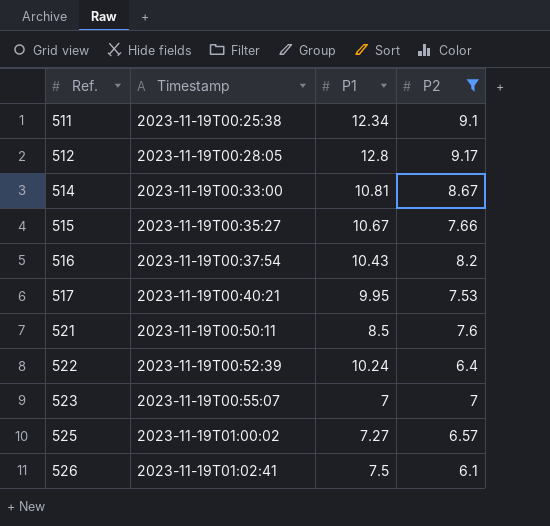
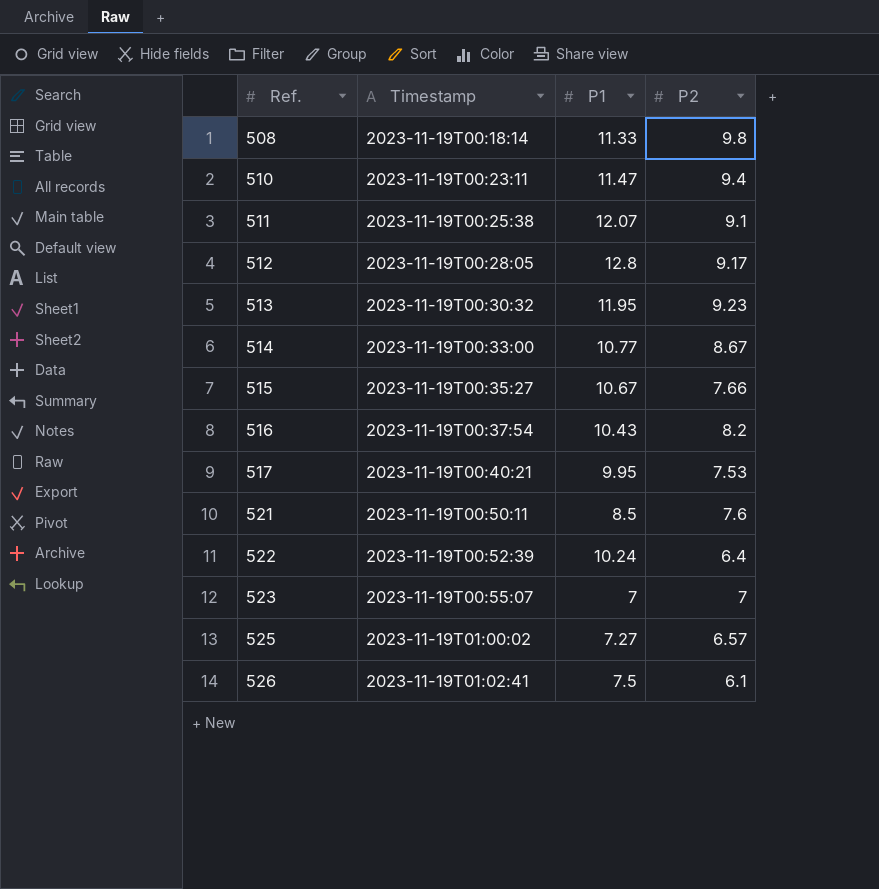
filter: P2 <= 9.17 -> none
511 | P1: 12.34 -> 12.07
514 | P1: 10.81 -> 10.77

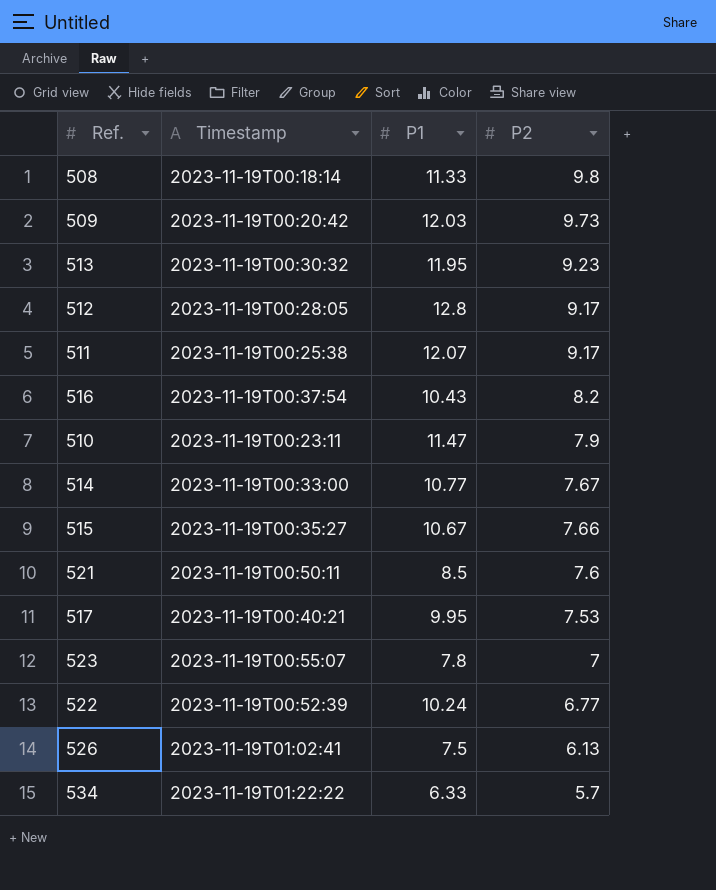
row order: Ref. ascending -> P2 descending
row 525: 2023-11-19T01:00:02 | 7.27 | 6.57 -> none
row 509: none -> 2023-11-19T00:20:42 | 12.03 | 9.73
511 | P2: 9.1 -> 9.17
510 | P2: 9.4 -> 7.9
514 | P2: 8.67 -> 7.67
523 | P1: 7 -> 7.8
522 | P2: 6.4 -> 6.77
526 | P2: 6.1 -> 6.13
row 534: none -> 2023-11-19T01:22:22 | 6.33 | 5.7

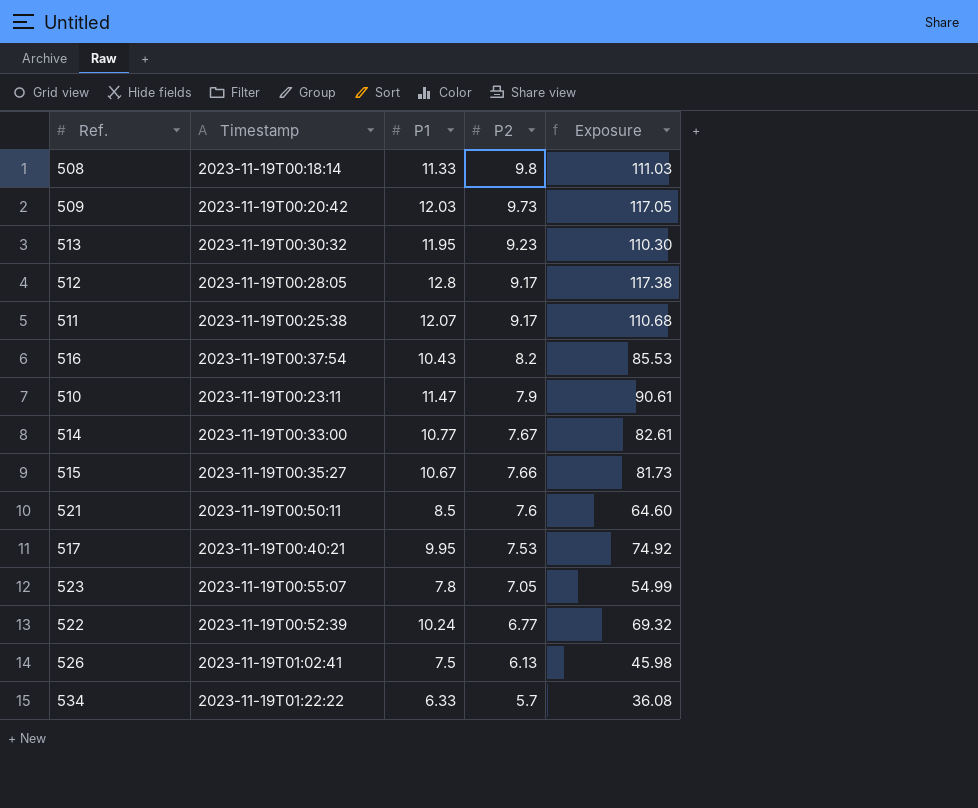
column Exposure | formula: none -> [P1] * [P2]
523 | P2: 7 -> 7.05

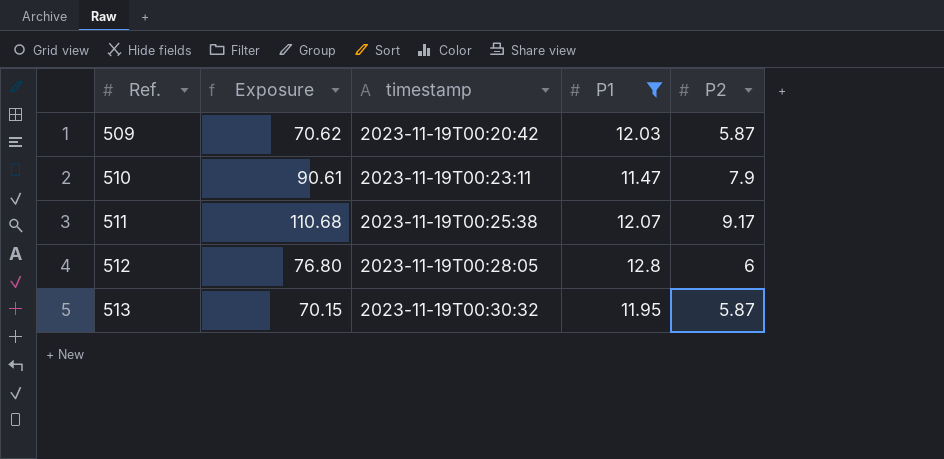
filter: none -> P1 >= 11.47
row order: P2 descending -> Ref. ascending
column Exposure | position: 5 -> 2
column name: Timestamp -> timestamp
509 | Exposure: 117.05 -> 70.62
509 | P2: 9.73 -> 5.87
512 | Exposure: 117.38 -> 76.80
512 | P2: 9.17 -> 6
513 | Exposure: 110.30 -> 70.15
513 | P2: 9.23 -> 5.87

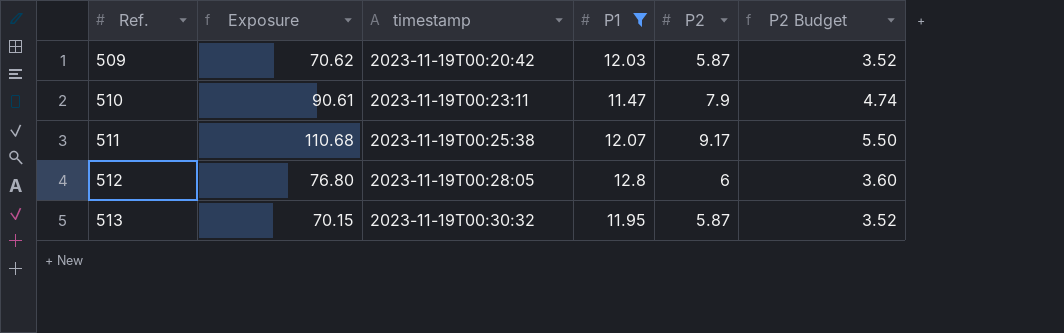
column P2 Budget | formula: none -> [P2] * 0.6

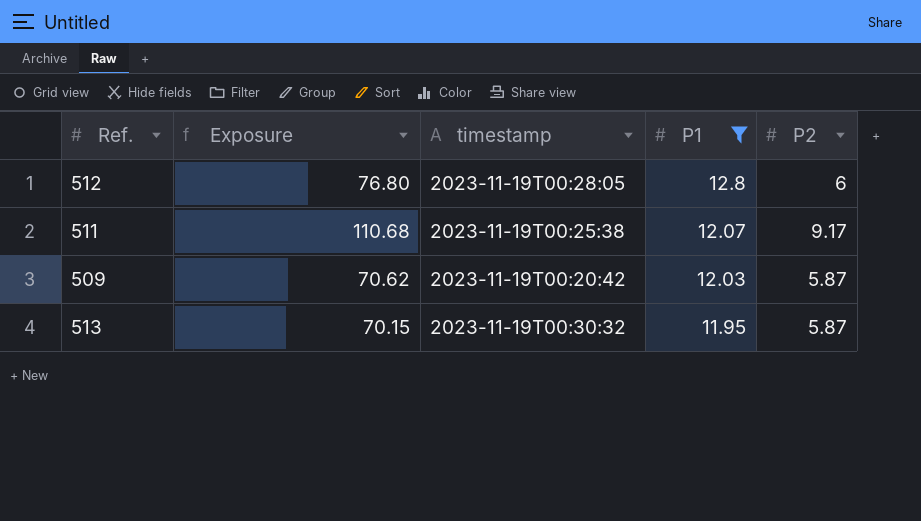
row order: Ref. ascending -> P1 descending
column P2 Budget | formula: [P2] * 0.6 -> none
row 510: 90.61 | 2023-11-19T00:23:11 | 11.47 | 7.9 | 4.74 -> none

